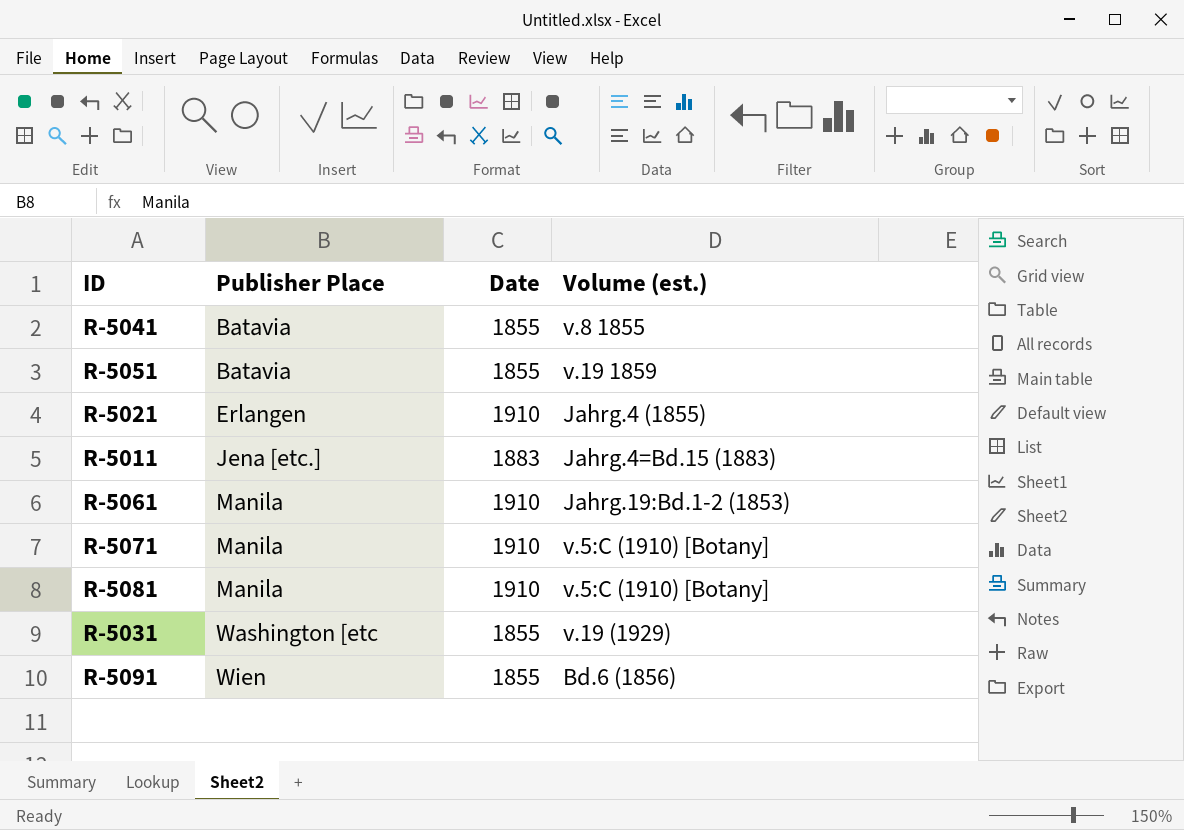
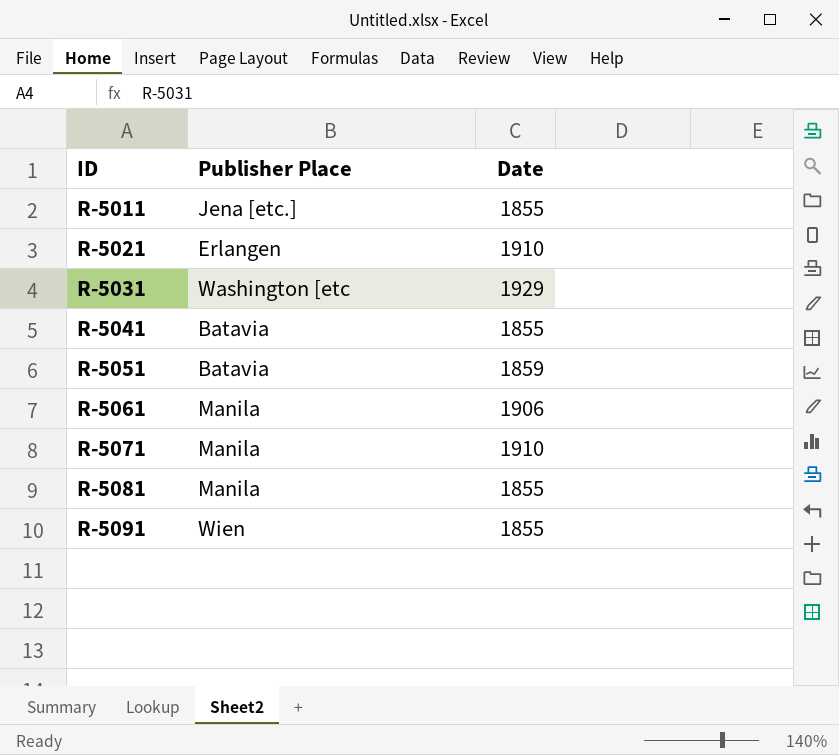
row order: Publisher Place ascending -> ID ascending
column Volume (est.) | position: 4 -> none
R-5011 | Date: 1883 -> 1855
R-5031 | Date: 1855 -> 1929
R-5051 | Date: 1855 -> 1859
R-5061 | Date: 1910 -> 1906
R-5081 | Date: 1910 -> 1855

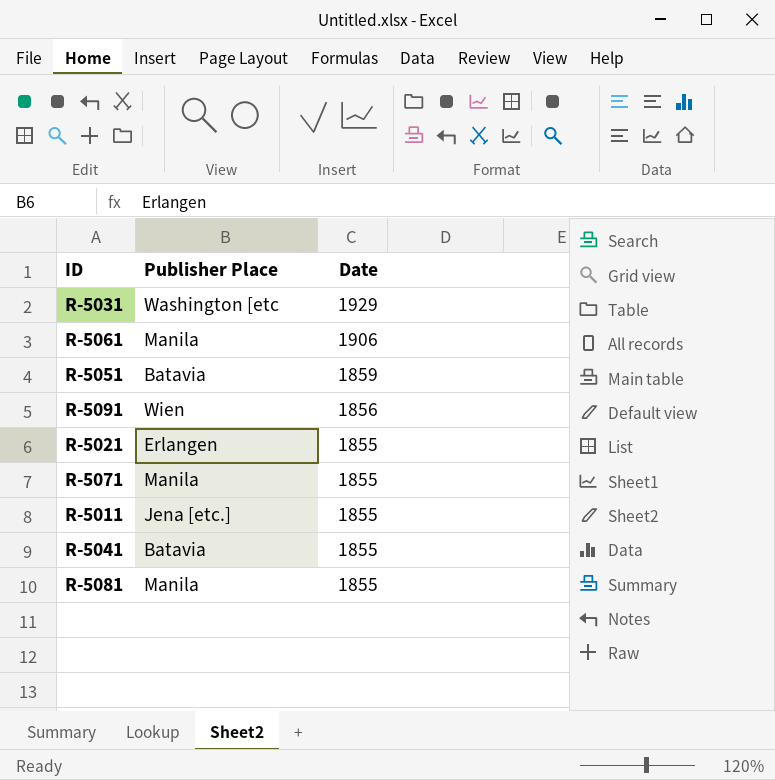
row order: ID ascending -> Date descending
R-5091 | Date: 1855 -> 1856
R-5021 | Date: 1910 -> 1855
R-5071 | Date: 1910 -> 1855

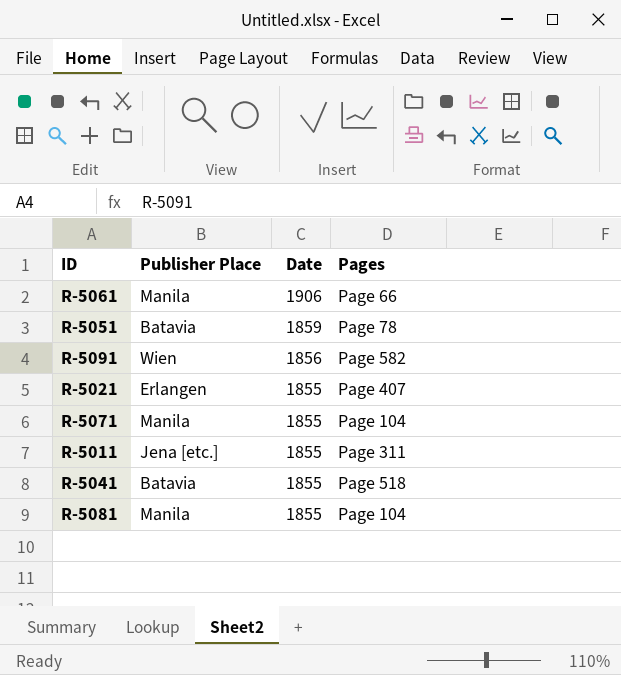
column Pages | position: none -> 4
row R-5031: Washington [etc | 1929 -> none

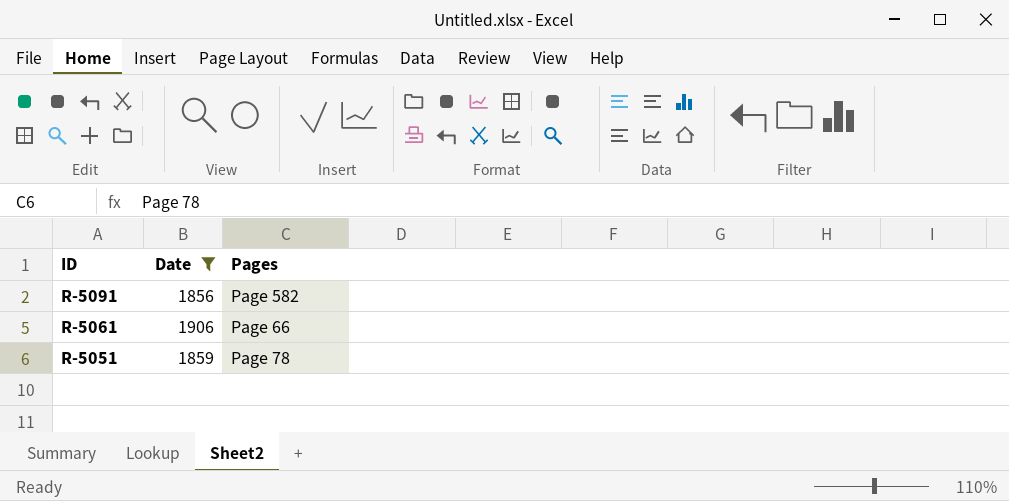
filter: none -> Date != 1855
row order: Date descending -> ID descending
column Publisher Place | position: 2 -> none

